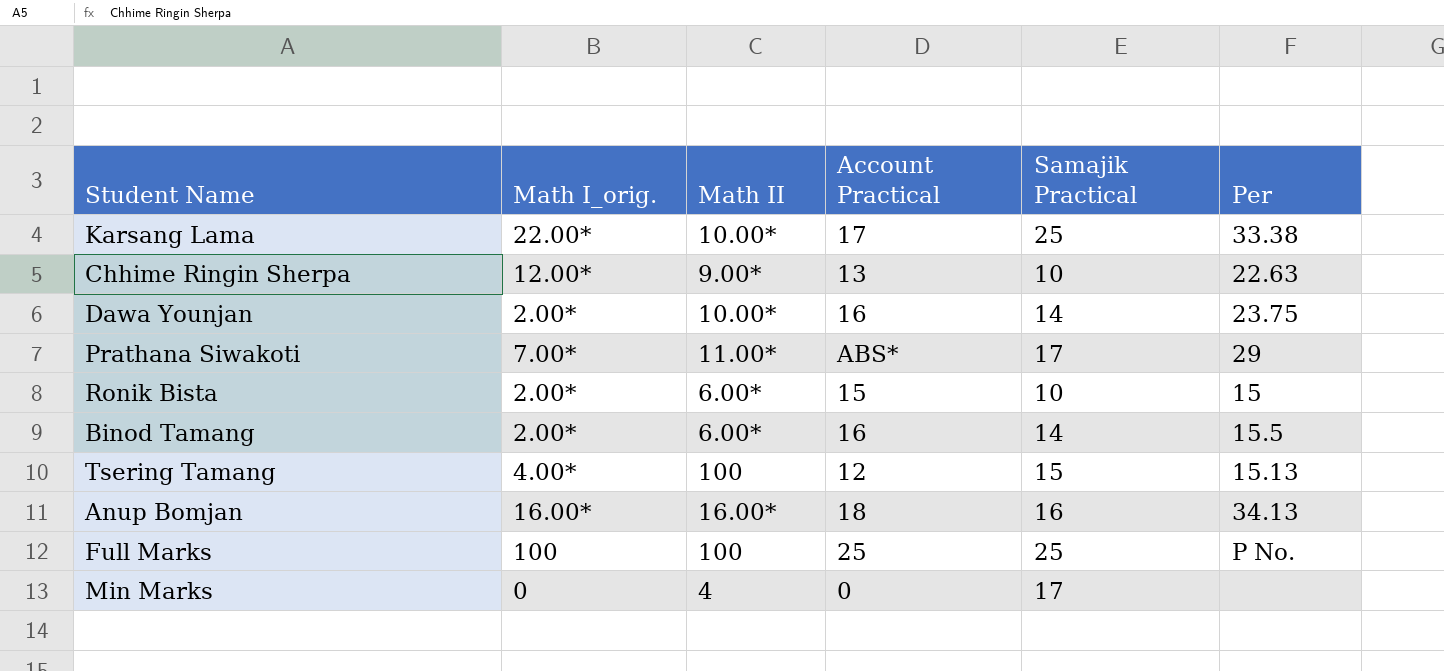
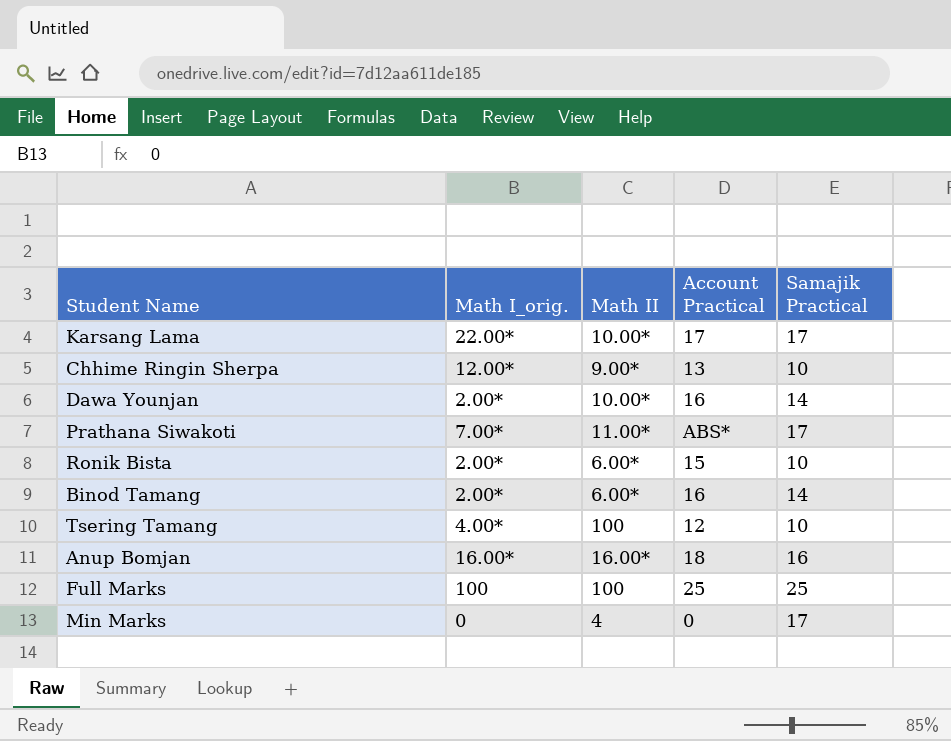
column Per | position: 6 -> none
Karsang Lama | Samajik Practical: 25 -> 17
Tsering Tamang | Samajik Practical: 15 -> 10

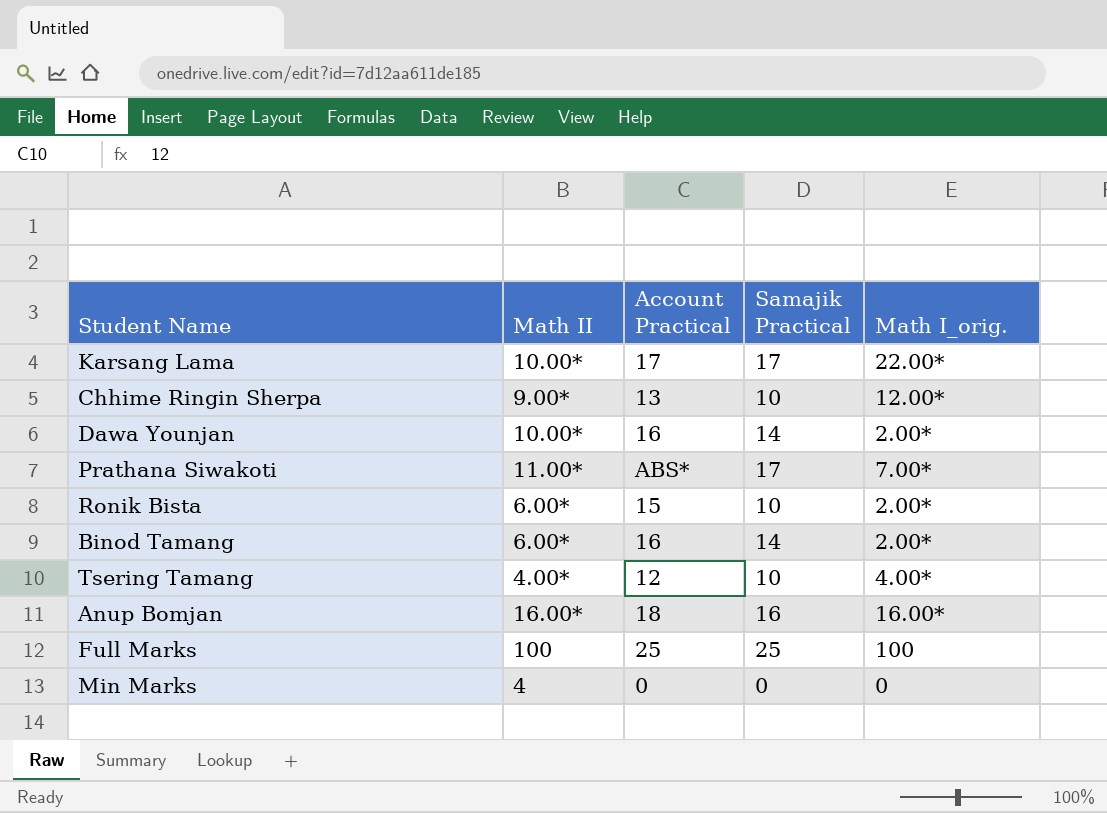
column Math I_orig. | position: 2 -> 5
Tsering Tamang | Math II: 100 -> 4.00*
Min Marks | Samajik Practical: 17 -> 0

